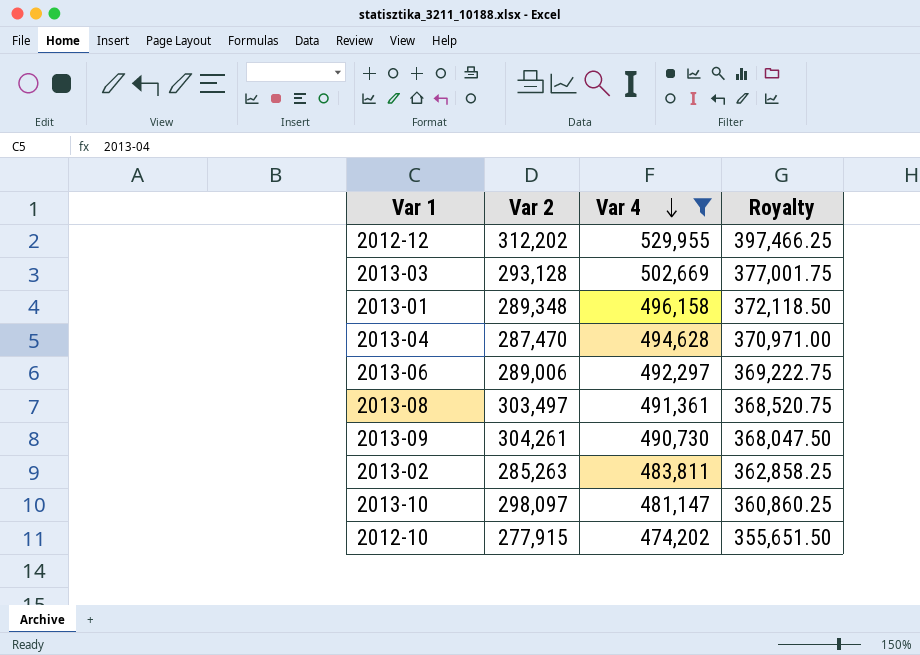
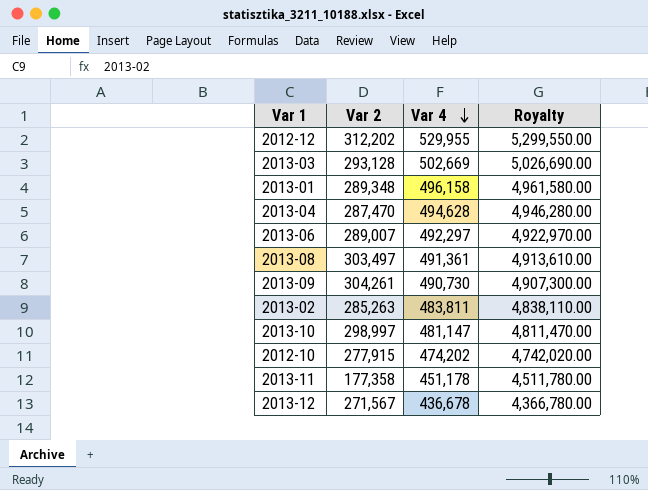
filter: Var 4 >= 474,202 -> none
column Royalty | formula: [Var 4] * 0.75 -> [Var 4] * 10
2013-06 | Var 2: 289,006 -> 289,007
2013-10 | Var 2: 298,097 -> 298,997

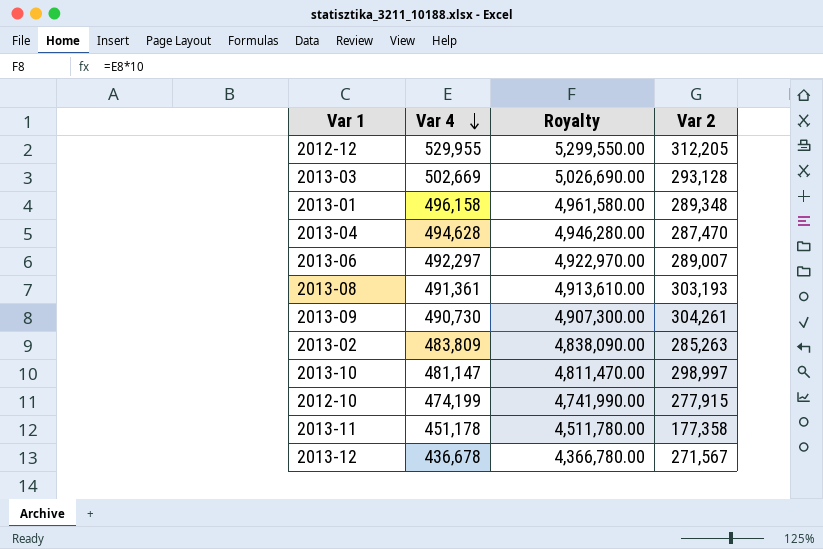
column Var 2 | position: 2 -> 4
2012-12 | Var 2: 312,202 -> 312,205
2013-08 | Var 2: 303,497 -> 303,193
2013-02 | Var 4: 483,811 -> 483,809
2013-02 | Royalty: 4,838,110.00 -> 4,838,090.00
2012-10 | Var 4: 474,202 -> 474,199
2012-10 | Royalty: 4,742,020.00 -> 4,741,990.00

